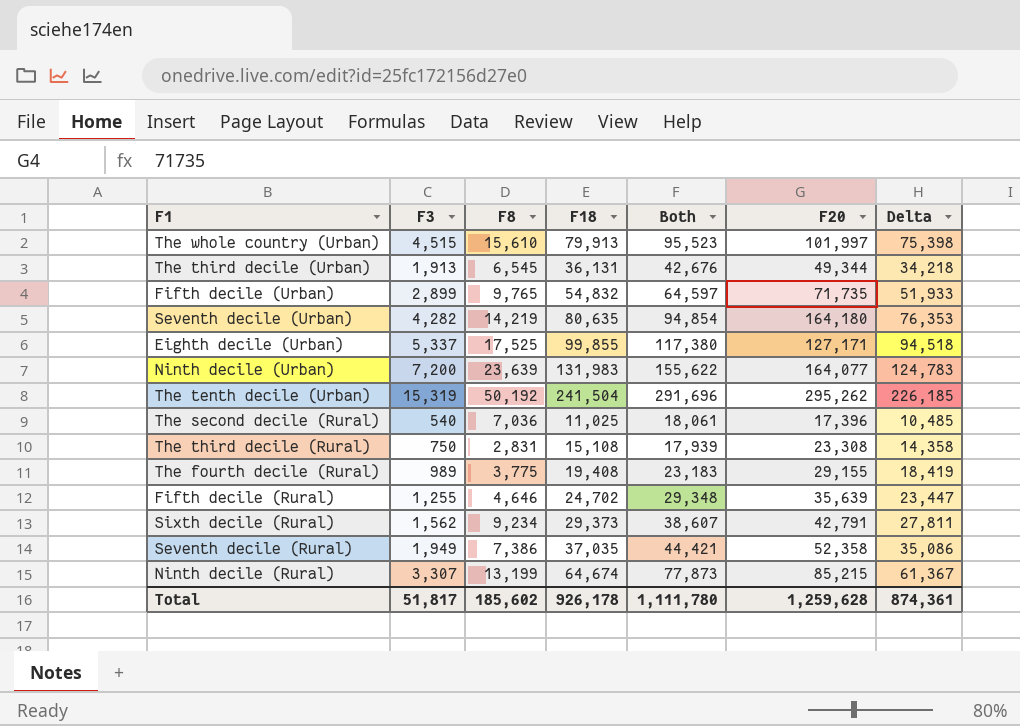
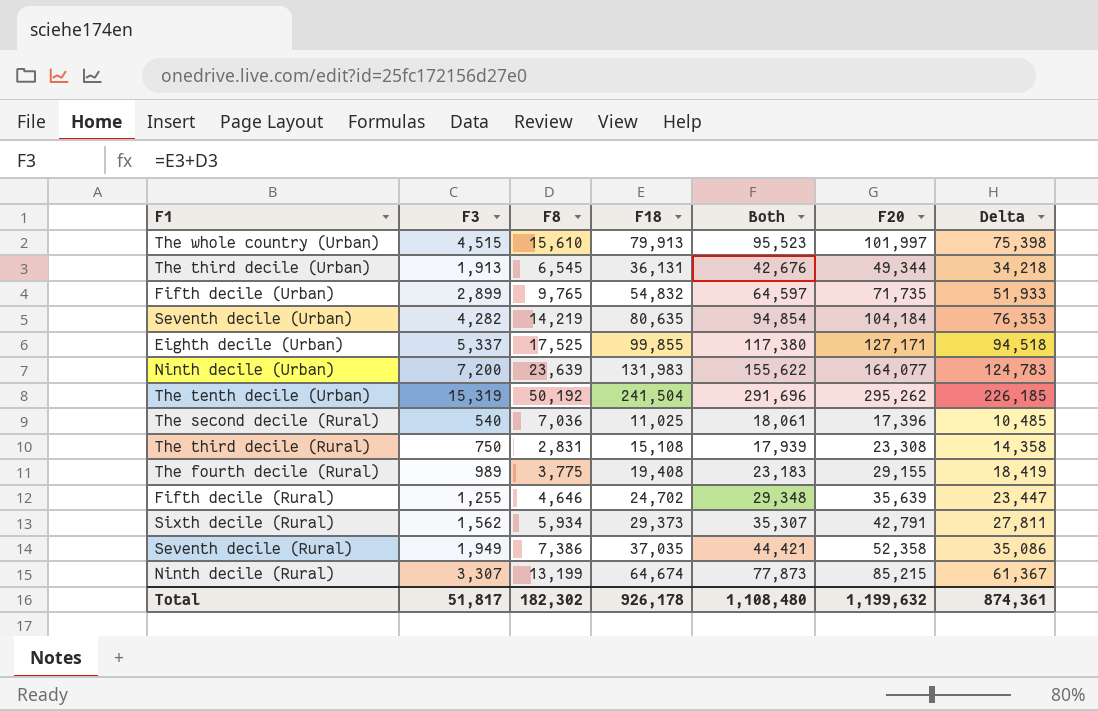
Seventh decile (Urban) | F20: 164,180 -> 104,184
Sixth decile (Rural) | F8: 9,234 -> 5,934
Sixth decile (Rural) | Both: 38,607 -> 35,307
Total | F8: 185,602 -> 182,302
Total | Both: 1,111,780 -> 1,108,480
Total | F20: 1,259,628 -> 1,199,632

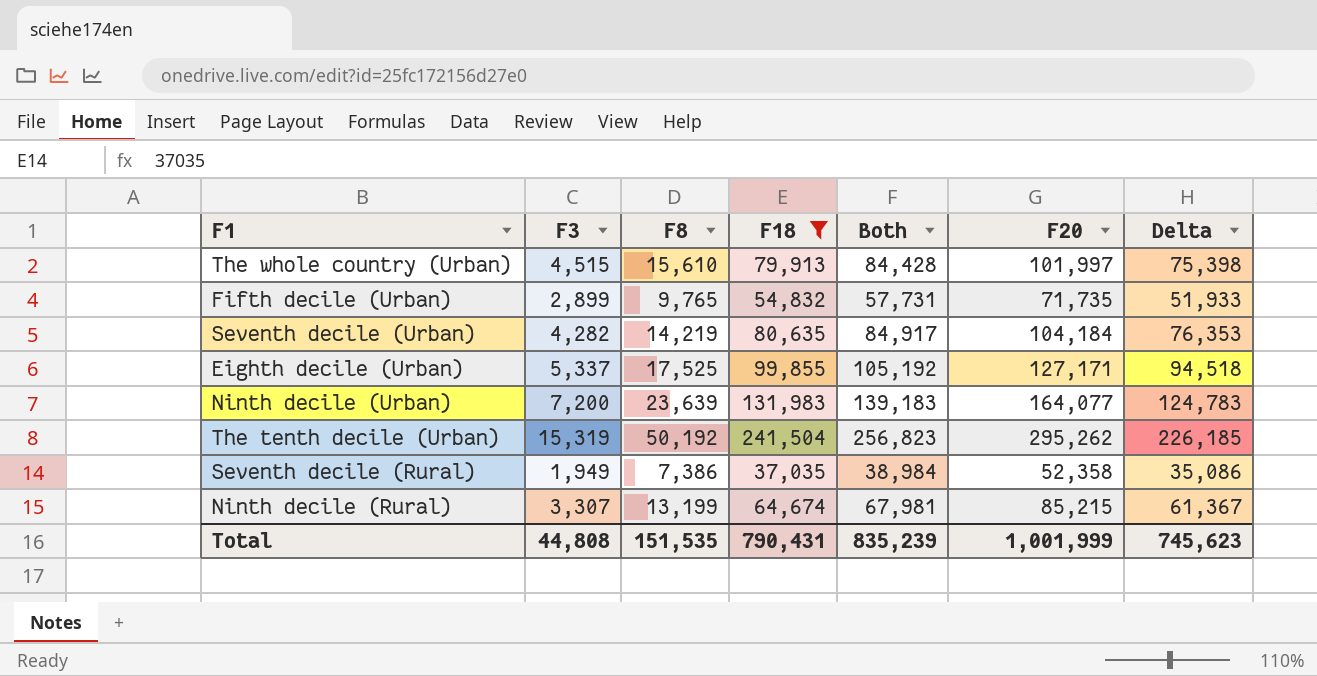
filter: none -> F18 >= 37,035
column Both | formula: [F8] + [F18] -> [F3] + [F18]
Total | F3: 51,817 -> 44,808
Total | F8: 182,302 -> 151,535
Total | F18: 926,178 -> 790,431
Total | Both: 1,108,480 -> 835,239
Total | F20: 1,199,632 -> 1,001,999
Total | Delta: 874,361 -> 745,623

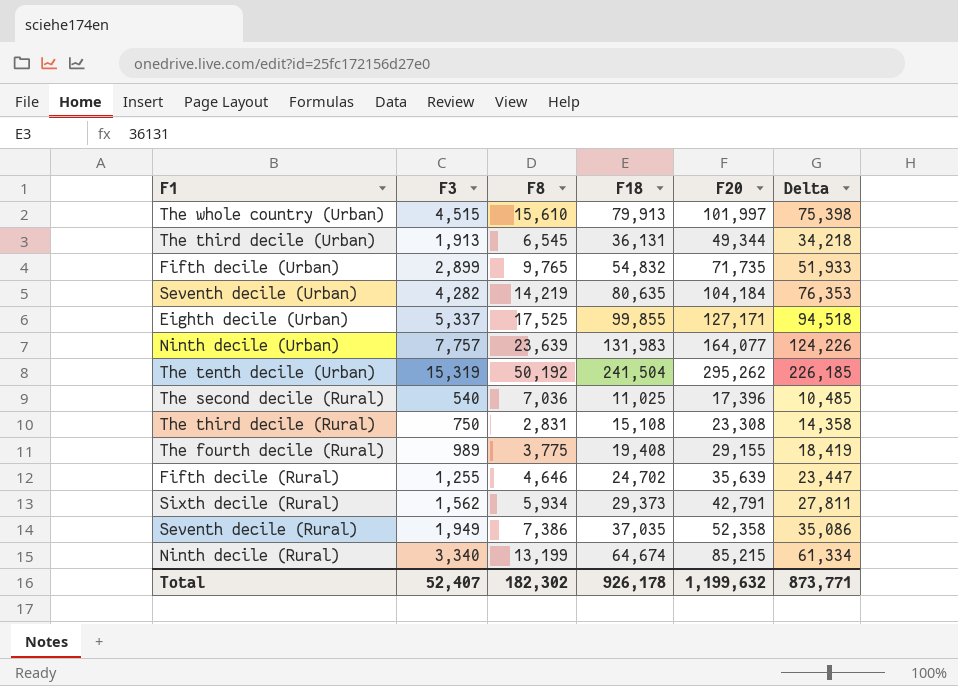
filter: F18 >= 37,035 -> none
column Both | formula: [F3] + [F18] -> none
Ninth decile (Urban) | F3: 7,200 -> 7,757
Ninth decile (Urban) | Delta: 124,783 -> 124,226
Ninth decile (Rural) | F3: 3,307 -> 3,340
Ninth decile (Rural) | Delta: 61,367 -> 61,334
Total | F3: 44,808 -> 52,407
Total | F8: 151,535 -> 182,302
Total | F18: 790,431 -> 926,178
Total | F20: 1,001,999 -> 1,199,632
Total | Delta: 745,623 -> 873,771

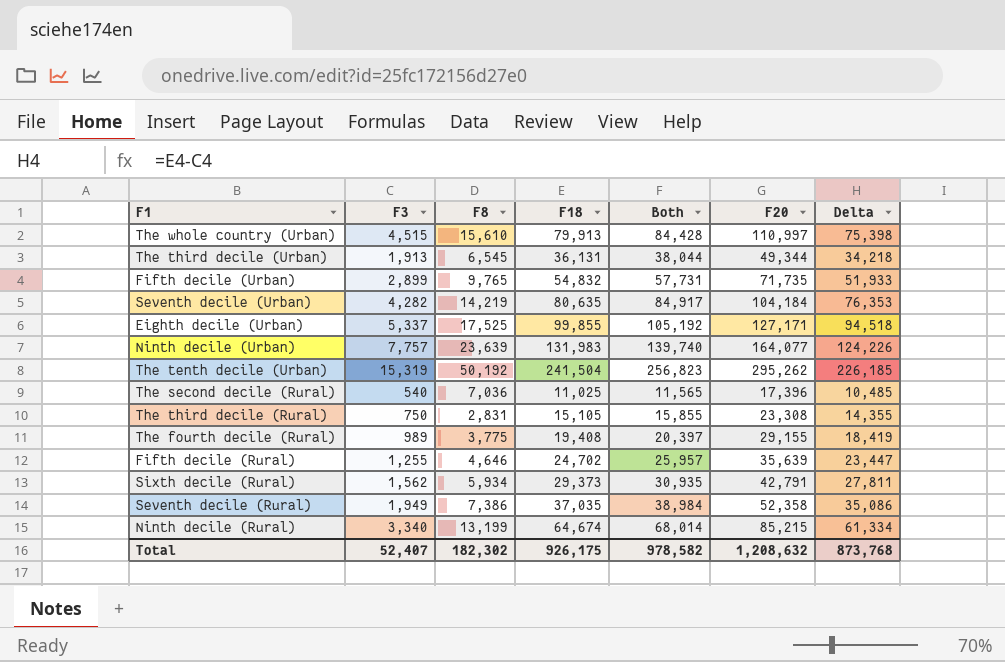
column Both | formula: none -> [F3] + [F18]
The whole country (Urban) | F20: 101,997 -> 110,997
The third decile (Rural) | F18: 15,108 -> 15,105
The third decile (Rural) | Delta: 14,358 -> 14,355
Total | F18: 926,178 -> 926,175
Total | F20: 1,199,632 -> 1,208,632
Total | Delta: 873,771 -> 873,768

